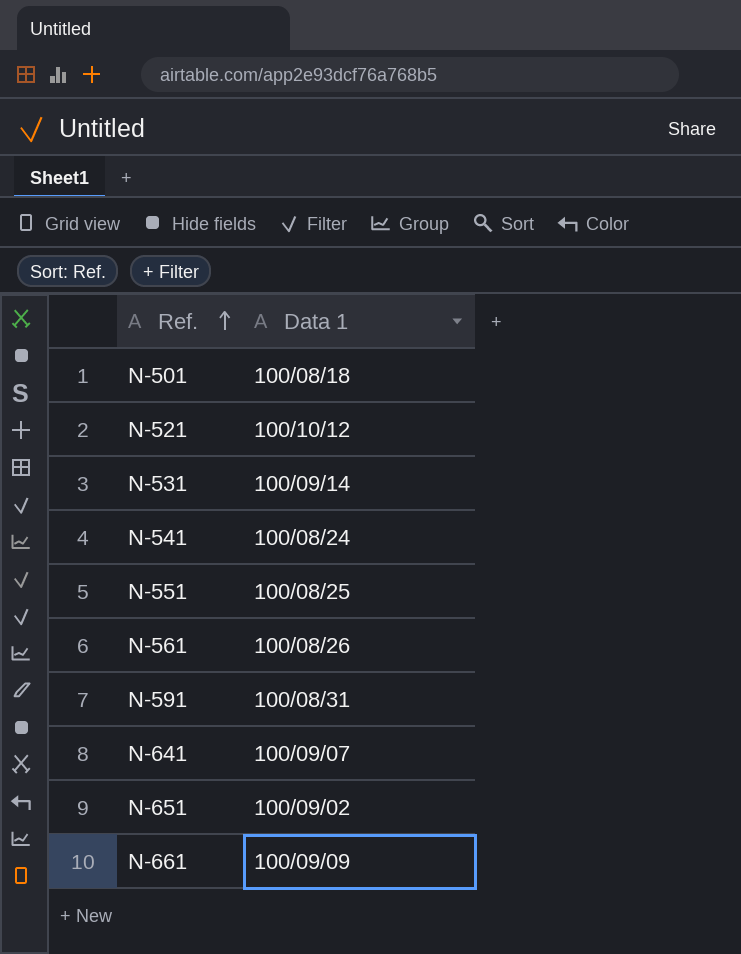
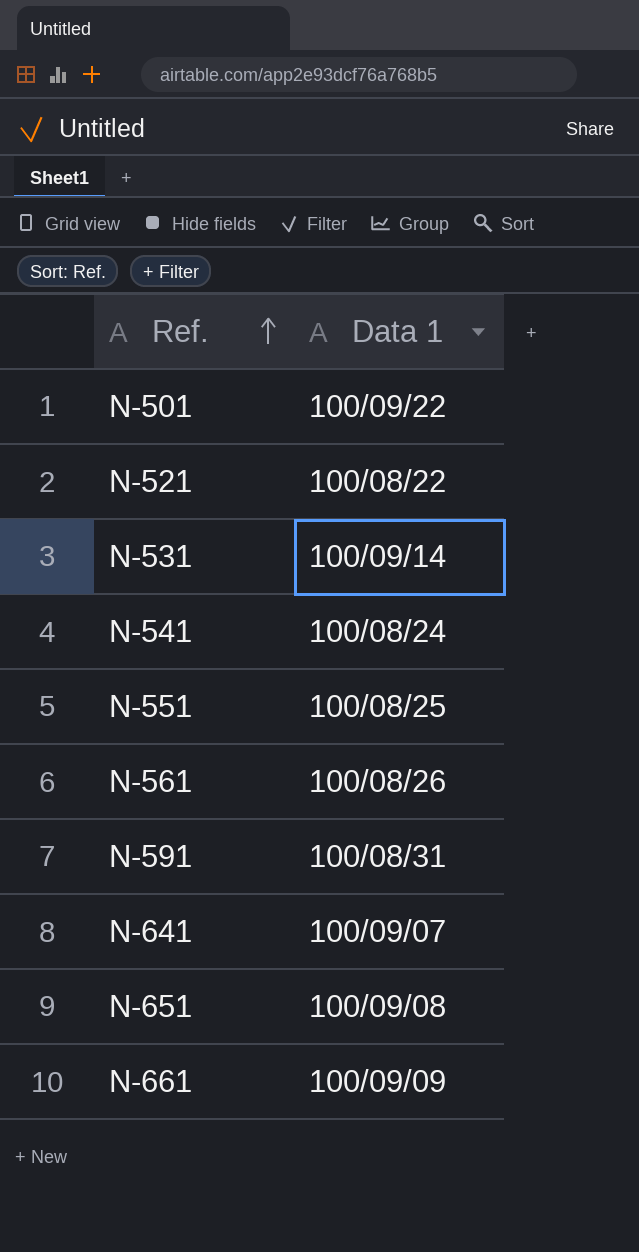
N-501 | Data 1: 100/08/18 -> 100/09/22
N-521 | Data 1: 100/10/12 -> 100/08/22
N-651 | Data 1: 100/09/02 -> 100/09/08

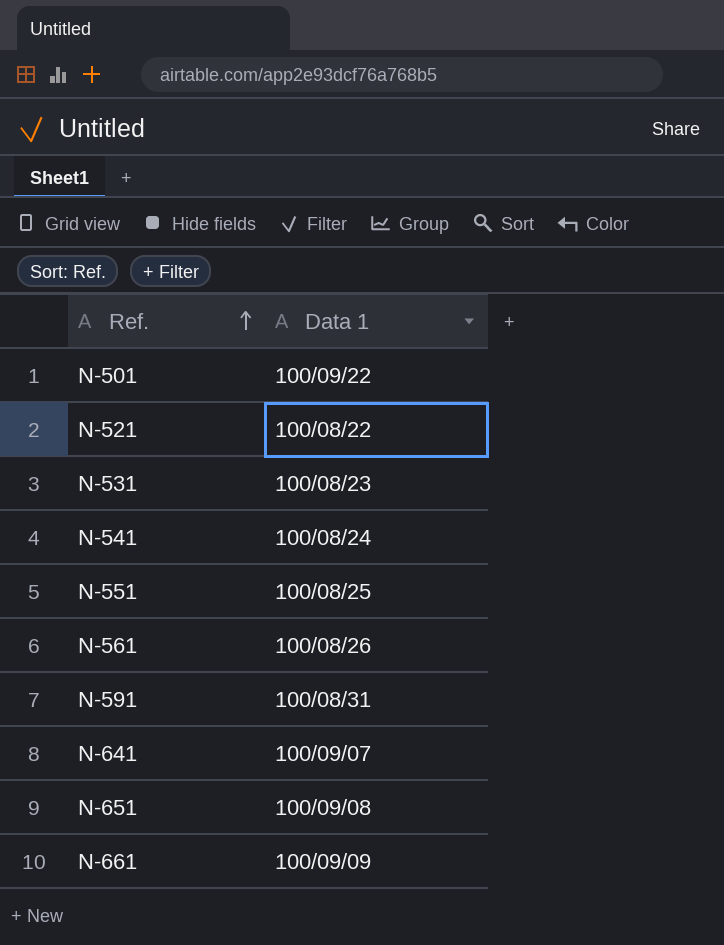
N-531 | Data 1: 100/09/14 -> 100/08/23

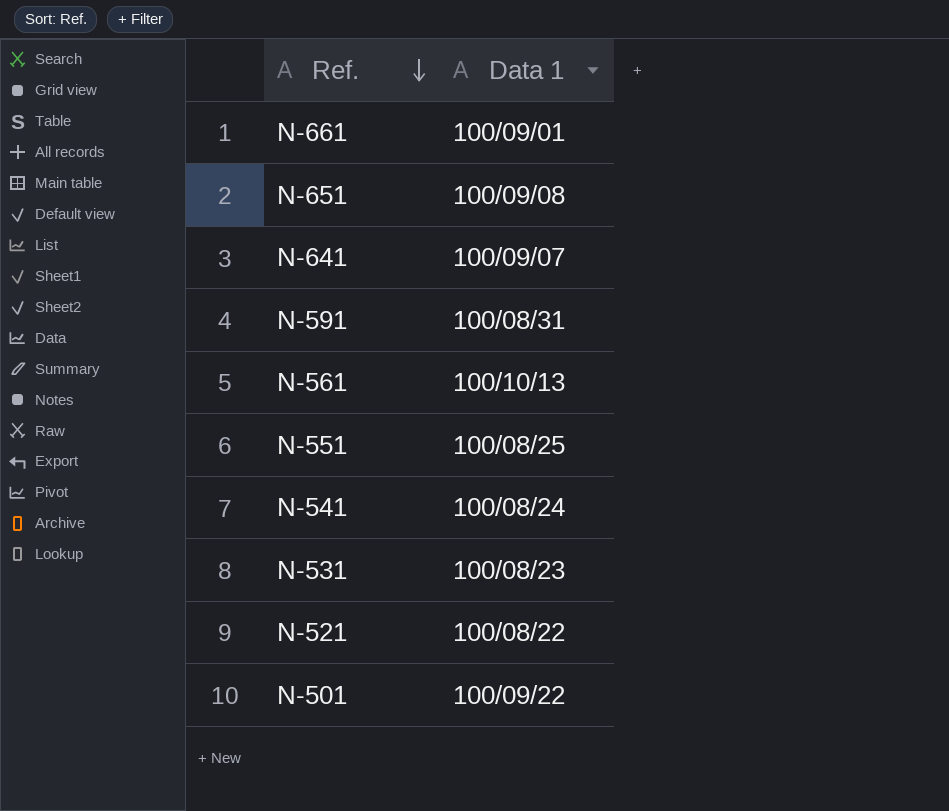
row order: Ref. ascending -> Ref. descending
N-661 | Data 1: 100/09/09 -> 100/09/01
N-561 | Data 1: 100/08/26 -> 100/10/13

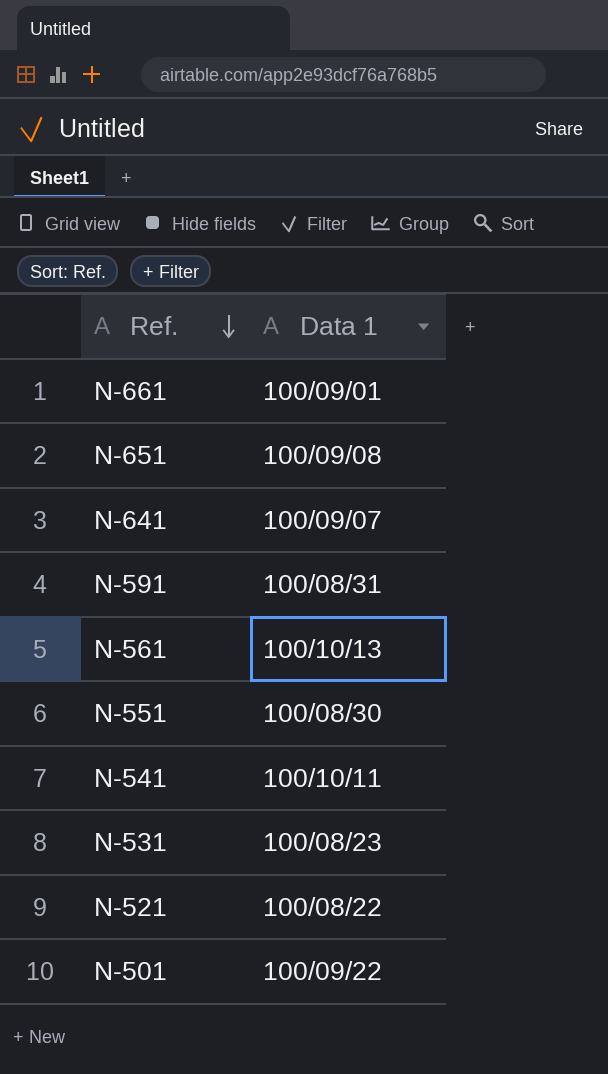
N-551 | Data 1: 100/08/25 -> 100/08/30
N-541 | Data 1: 100/08/24 -> 100/10/11

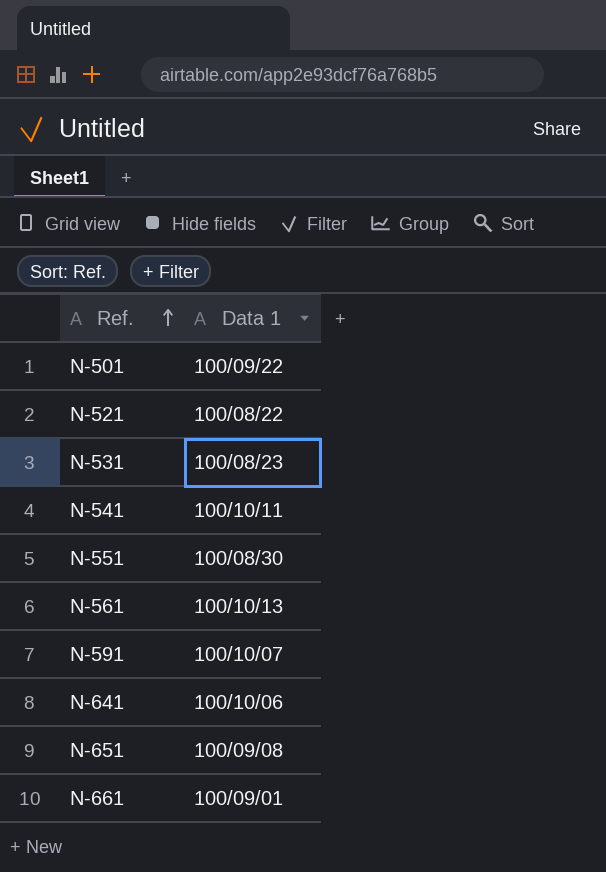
row order: Ref. descending -> Ref. ascending
N-591 | Data 1: 100/08/31 -> 100/10/07
N-641 | Data 1: 100/09/07 -> 100/10/06

